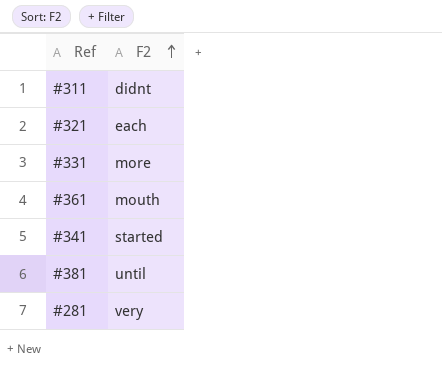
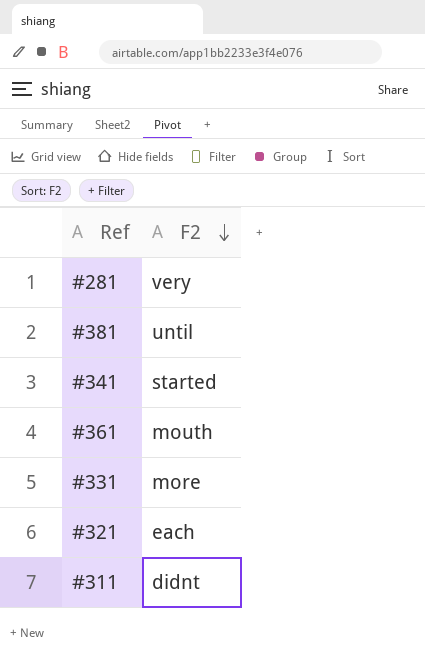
row order: F2 ascending -> F2 descending

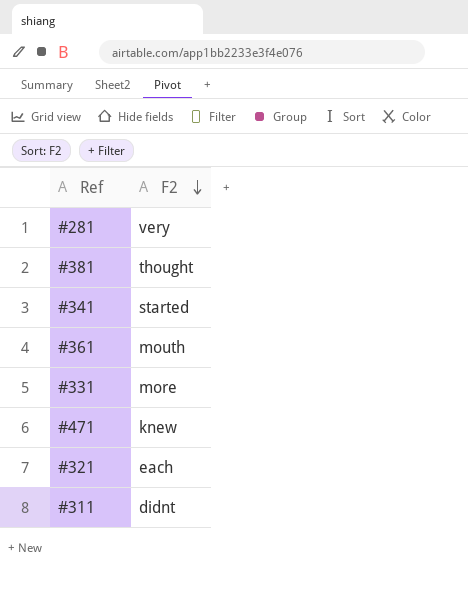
#381 | F2: until -> thought
row #471: none -> knew

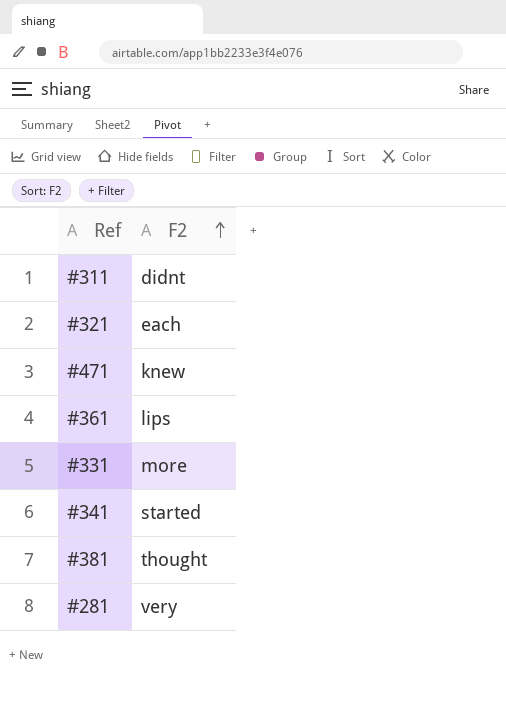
row order: F2 descending -> F2 ascending
#361 | F2: mouth -> lips

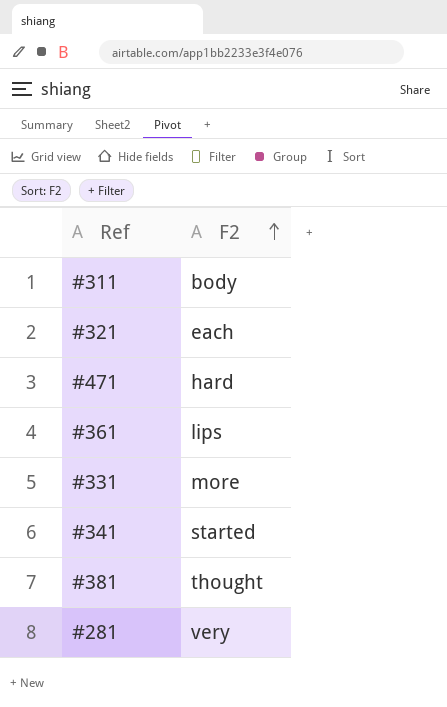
#311 | F2: didnt -> body
#471 | F2: knew -> hard

